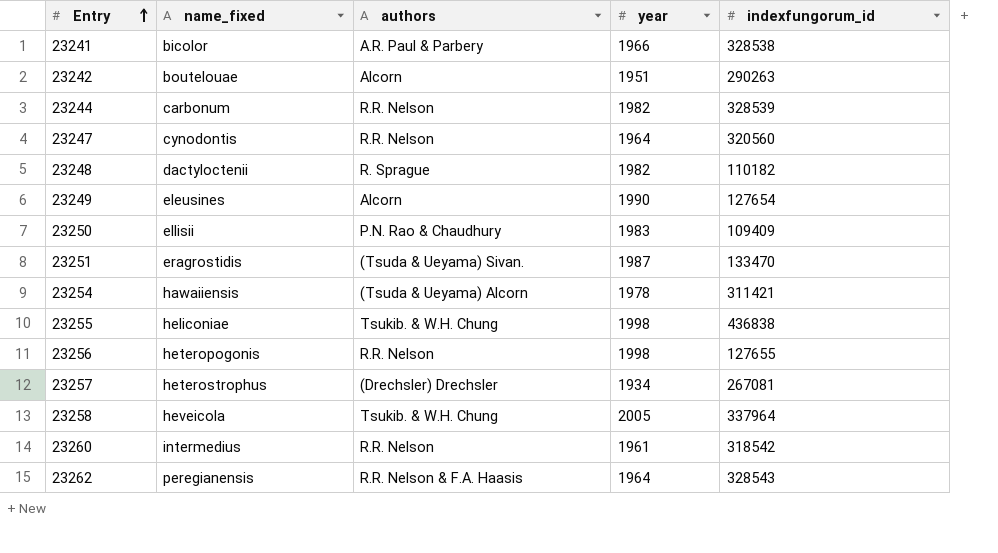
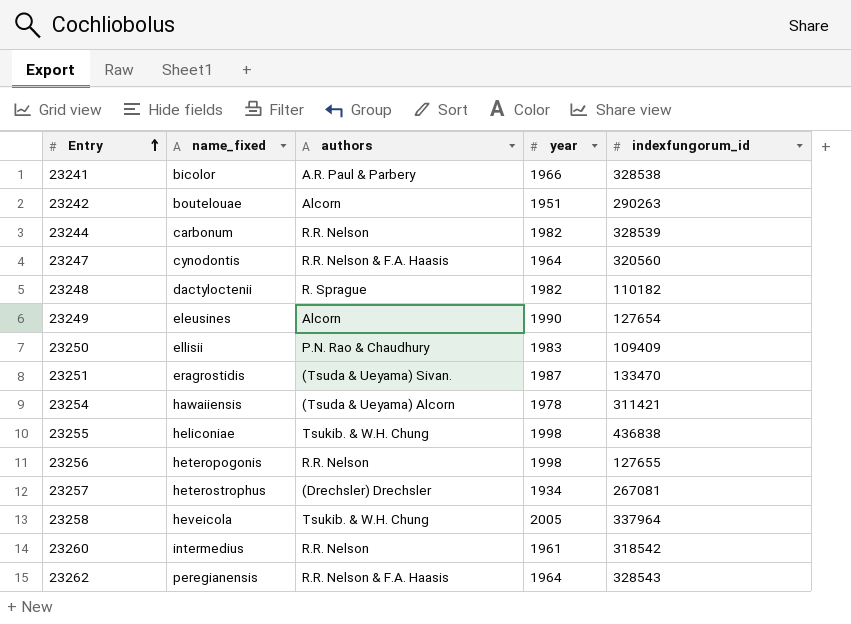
23247 | authors: R.R. Nelson -> R.R. Nelson & F.A. Haasis

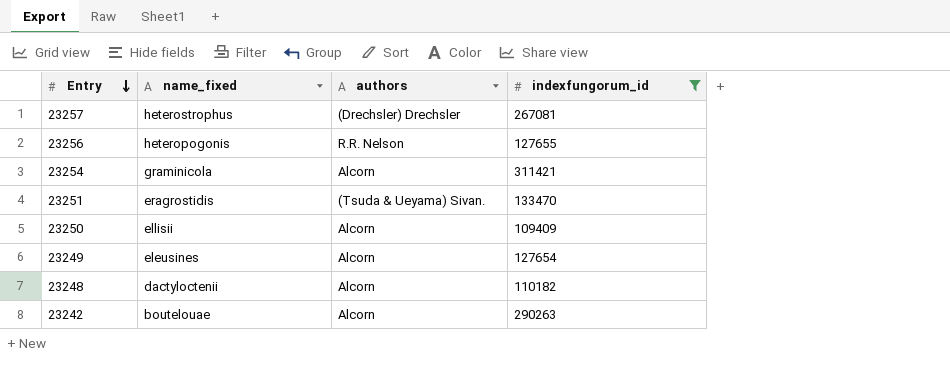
filter: none -> indexfungorum_id <= 311421
row order: Entry ascending -> Entry descending
column year | position: 4 -> none
23254 | name_fixed: hawaiiensis -> graminicola
23254 | authors: (Tsuda & Ueyama) Alcorn -> Alcorn
23250 | authors: P.N. Rao & Chaudhury -> Alcorn
23248 | authors: R. Sprague -> Alcorn

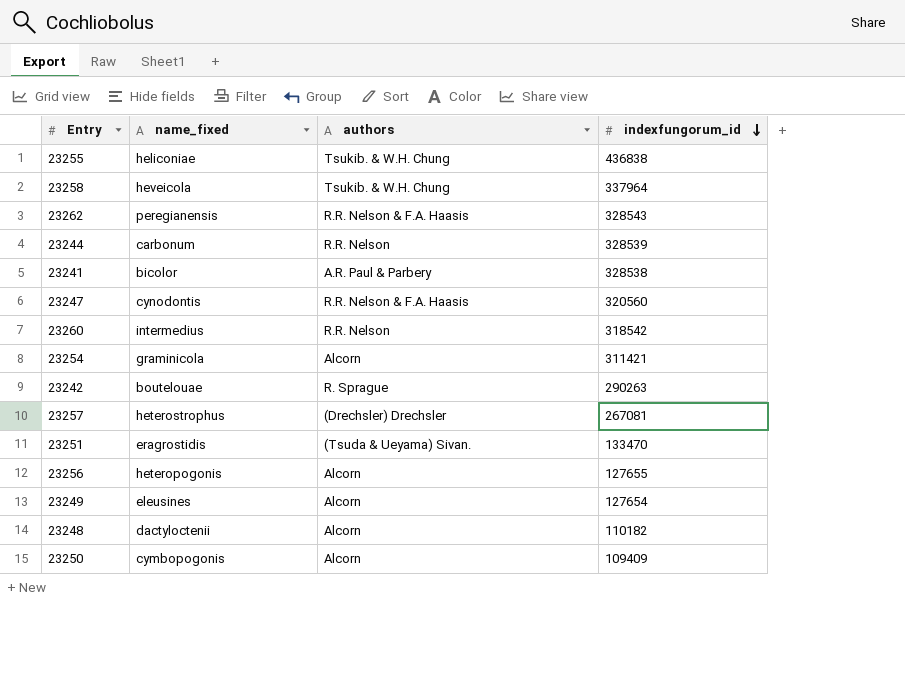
filter: indexfungorum_id <= 311421 -> none
row order: Entry descending -> indexfungorum_id descending
23242 | authors: Alcorn -> R. Sprague
23256 | authors: R.R. Nelson -> Alcorn
23250 | name_fixed: ellisii -> cymbopogonis

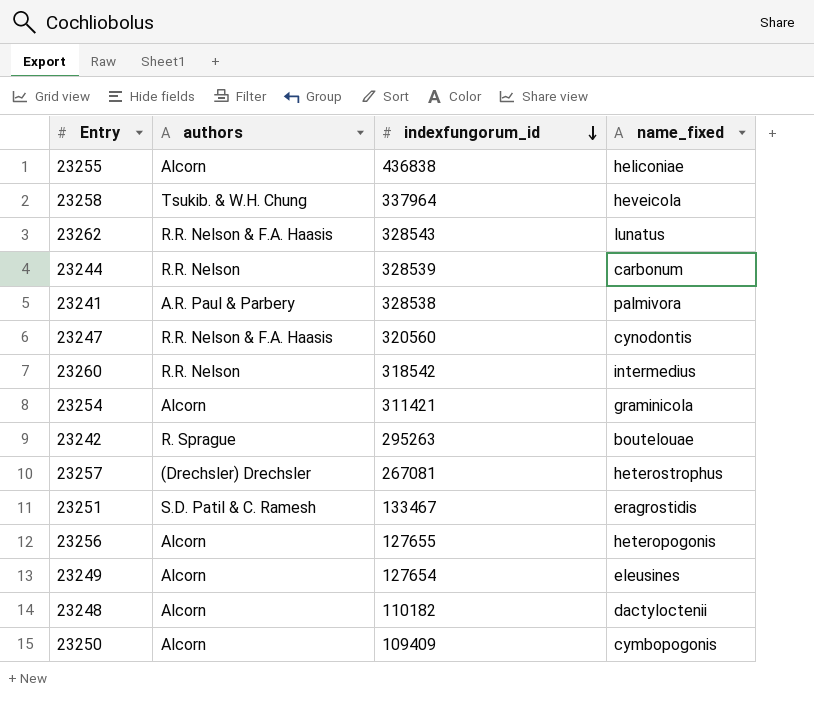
column name_fixed | position: 2 -> 4
23255 | authors: Tsukib. & W.H. Chung -> Alcorn
23262 | name_fixed: peregianensis -> lunatus
23241 | name_fixed: bicolor -> palmivora
23242 | indexfungorum_id: 290263 -> 295263
23251 | authors: (Tsuda & Ueyama) Sivan. -> S.D. Patil & C. Ramesh
23251 | indexfungorum_id: 133470 -> 133467

